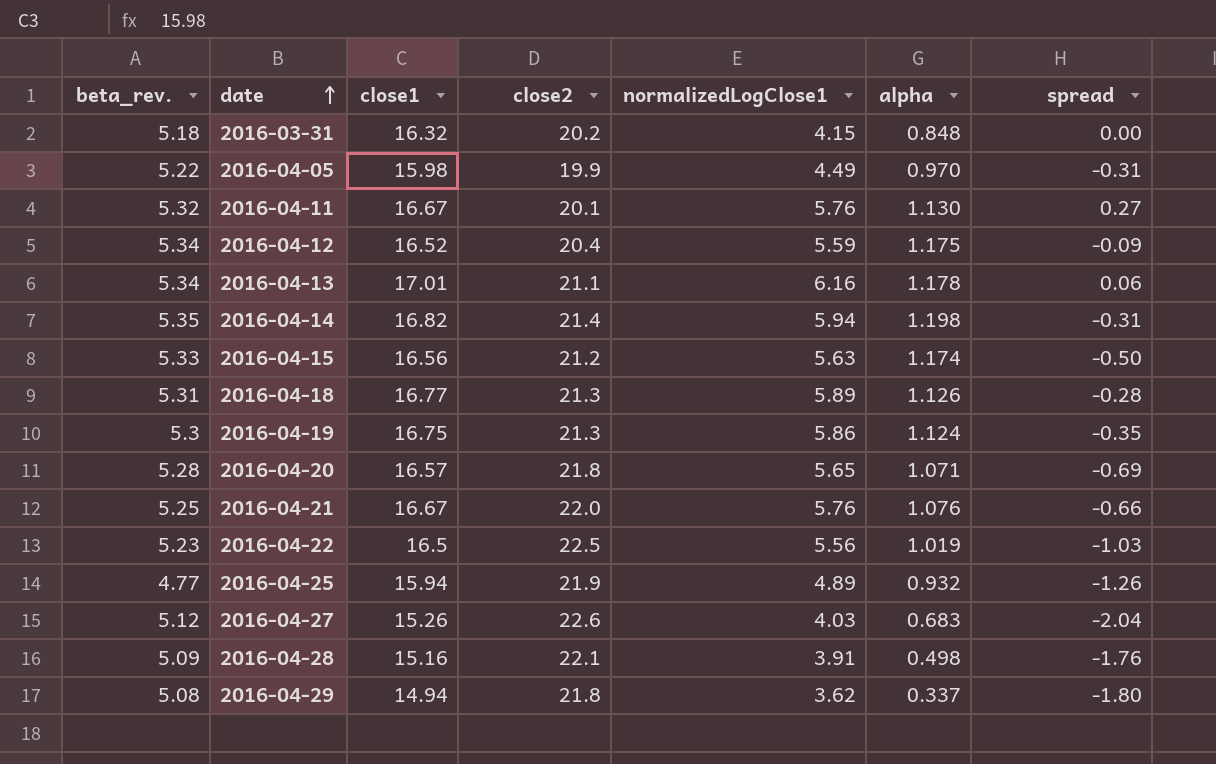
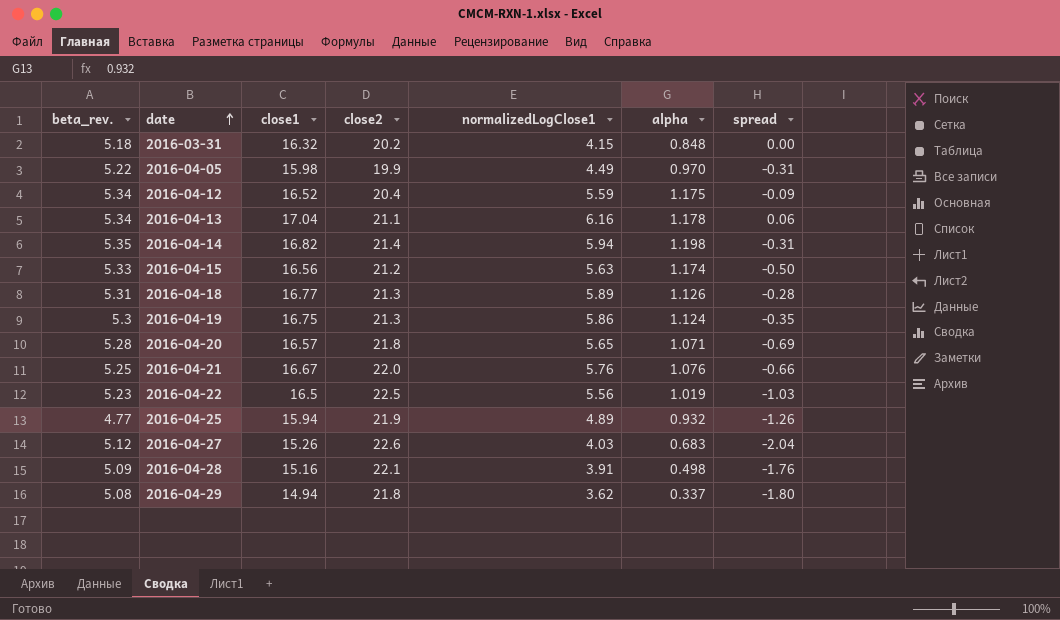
row 2016-04-11: 5.32 | 16.67 | 20.1 | 5.76 | 1.130 | 0.27 -> none
2016-04-13 | close1: 17.01 -> 17.04

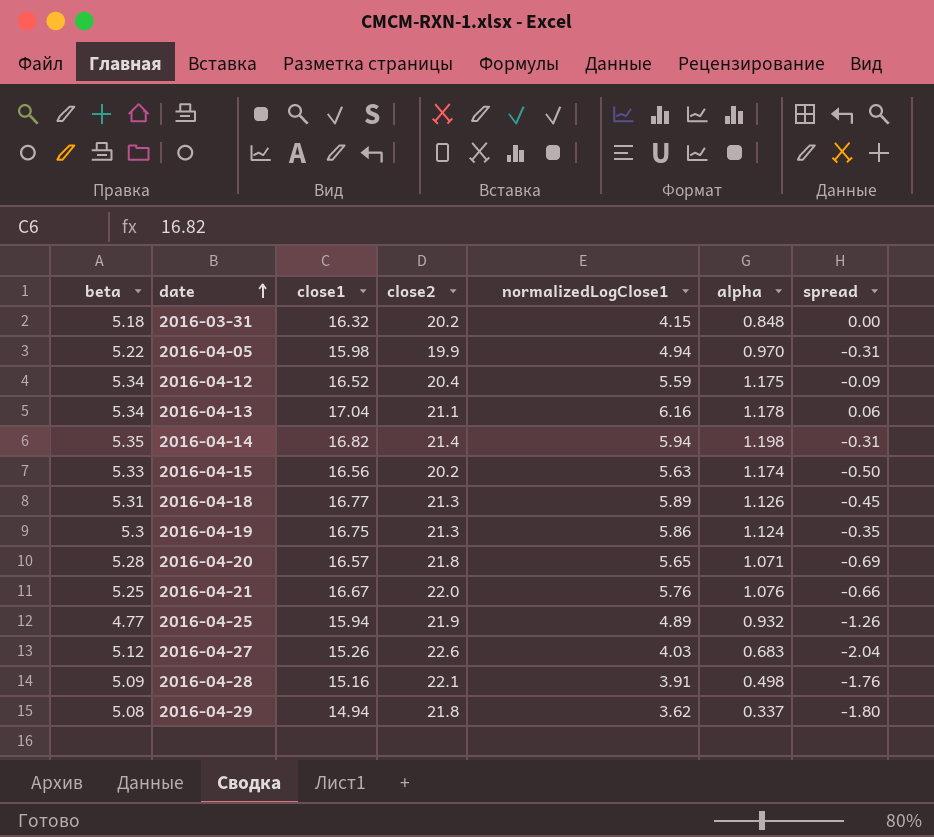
column name: beta_rev. -> beta
row 2016-04-22: 5.23 | 16.5 | 22.5 | 5.56 | 1.019 | -1.03 -> none
2016-04-05 | normalizedLogClose1: 4.49 -> 4.94
2016-04-15 | close2: 21.2 -> 20.2
2016-04-18 | spread: -0.28 -> -0.45

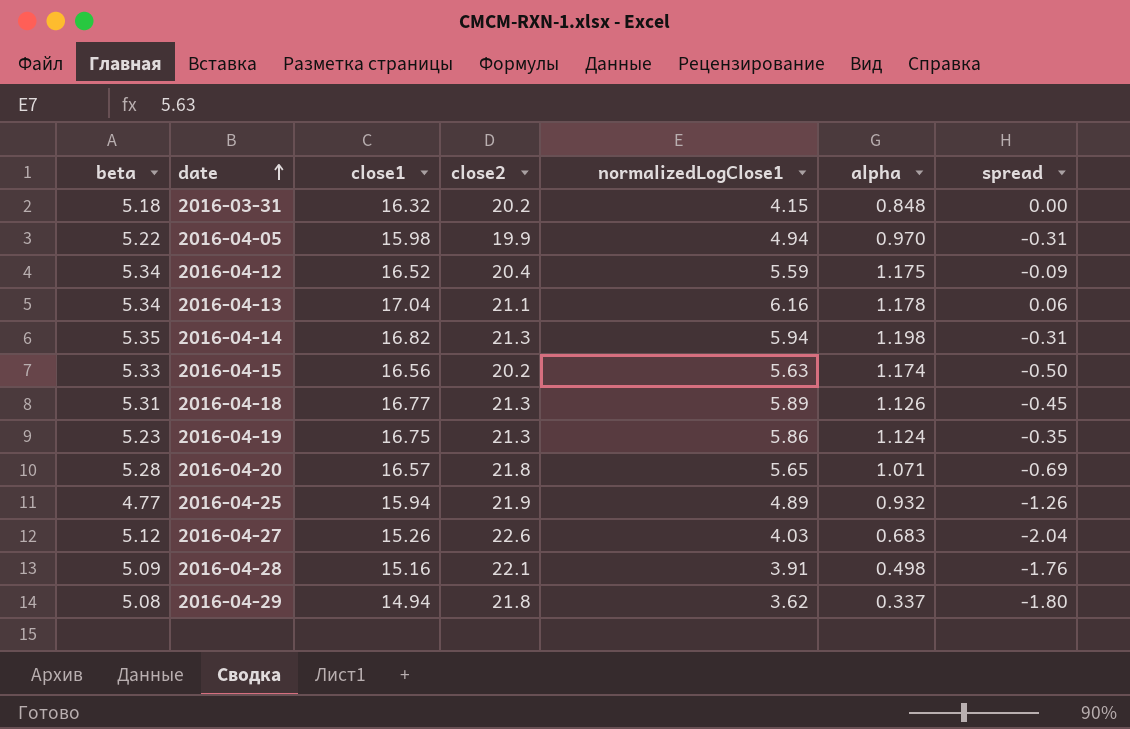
row 2016-04-21: 5.25 | 16.67 | 22.0 | 5.76 | 1.076 | -0.66 -> none
2016-04-14 | close2: 21.4 -> 21.3
2016-04-19 | beta: 5.3 -> 5.23

